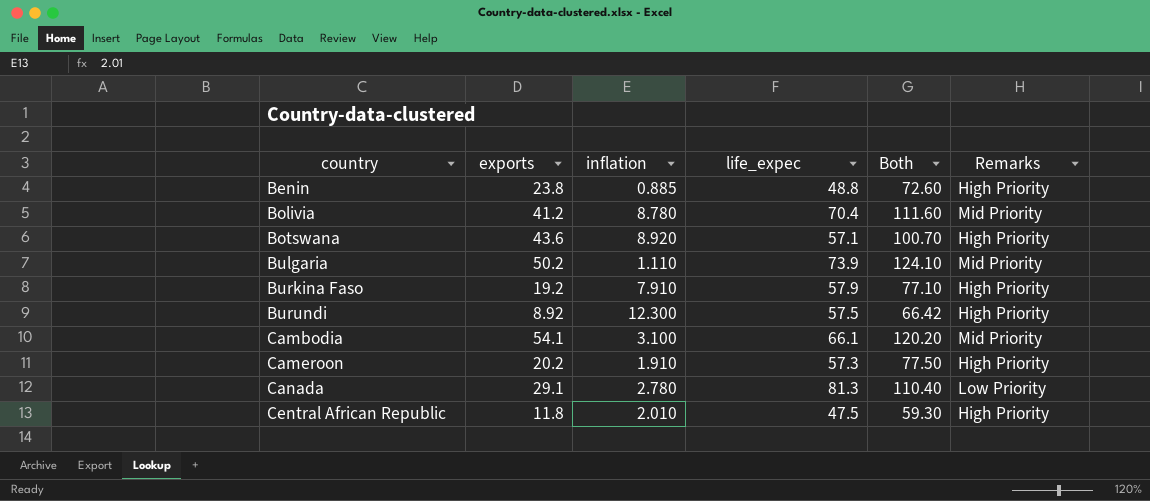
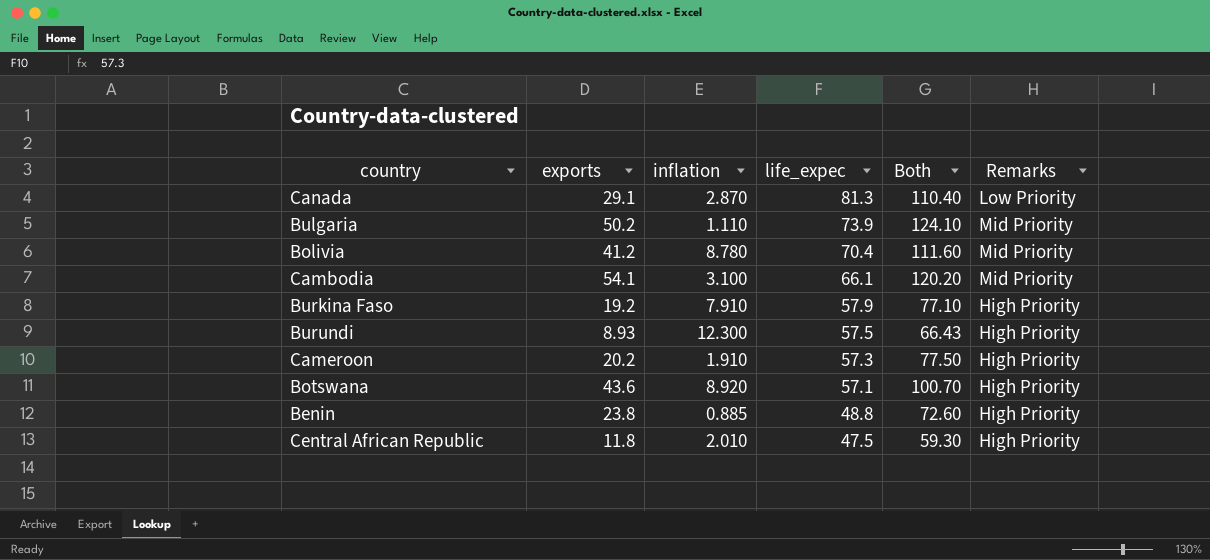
row order: country ascending -> life_expec descending
Canada | inflation: 2.780 -> 2.870
Burundi | exports: 8.92 -> 8.93
Burundi | Both: 66.42 -> 66.43

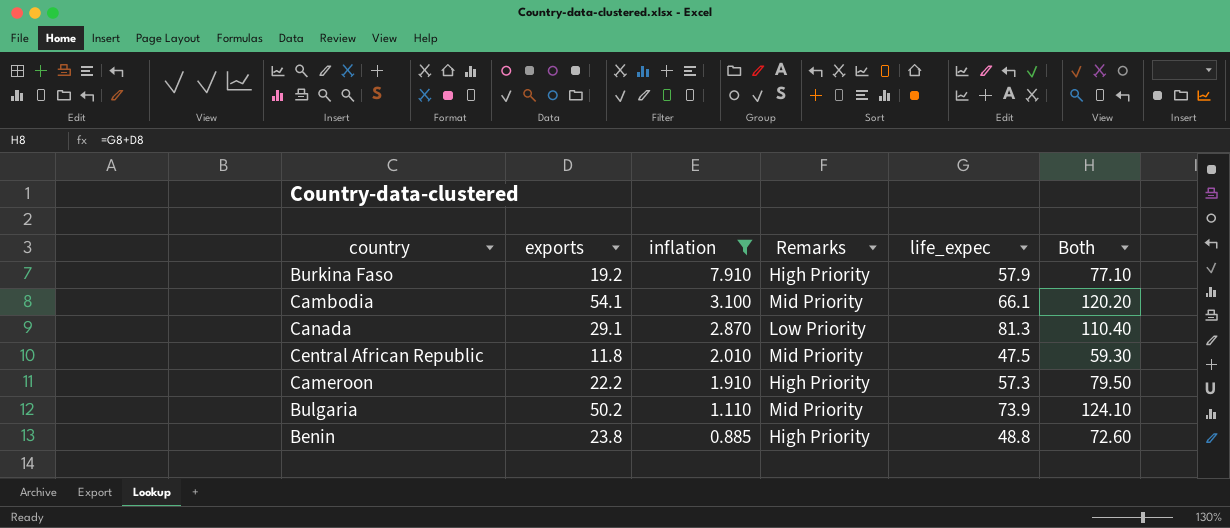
filter: none -> inflation <= 7.910
row order: life_expec descending -> inflation descending
column Remarks | position: 6 -> 4
Central African Republic | Remarks: High Priority -> Mid Priority
Cameroon | exports: 20.2 -> 22.2
Cameroon | Both: 77.50 -> 79.50

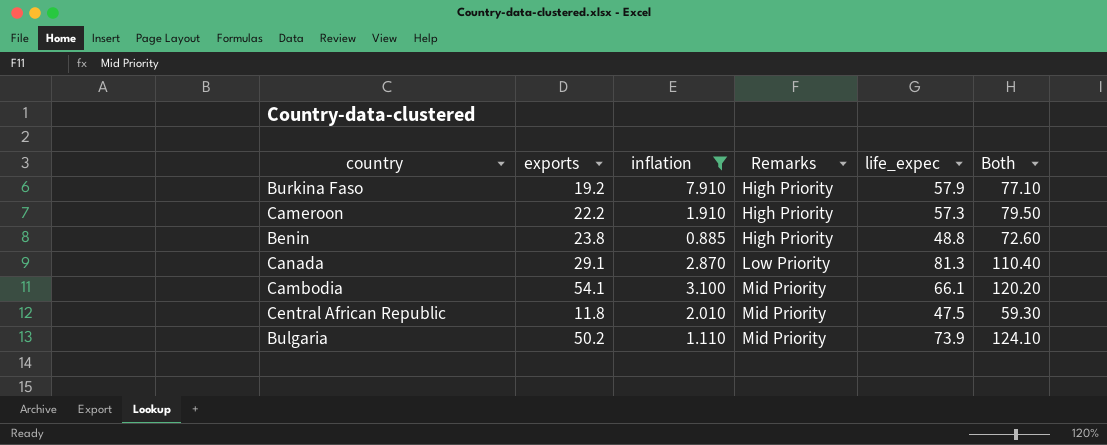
row order: inflation descending -> Remarks ascending

